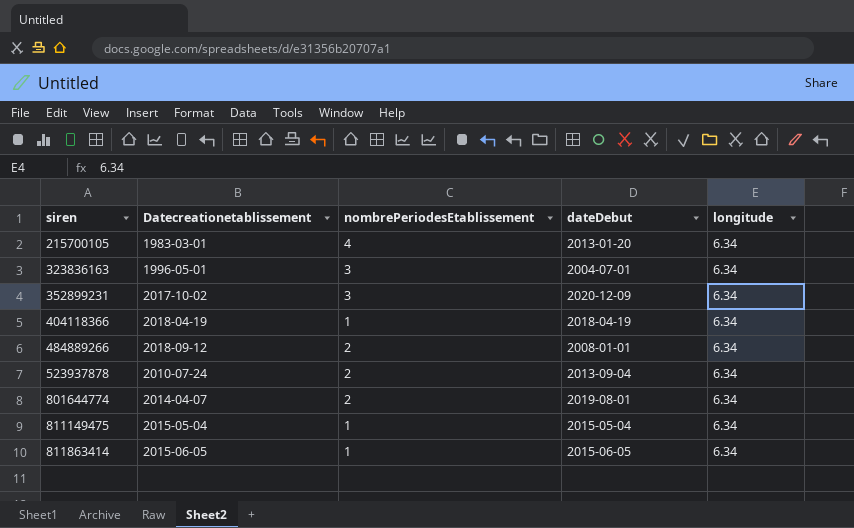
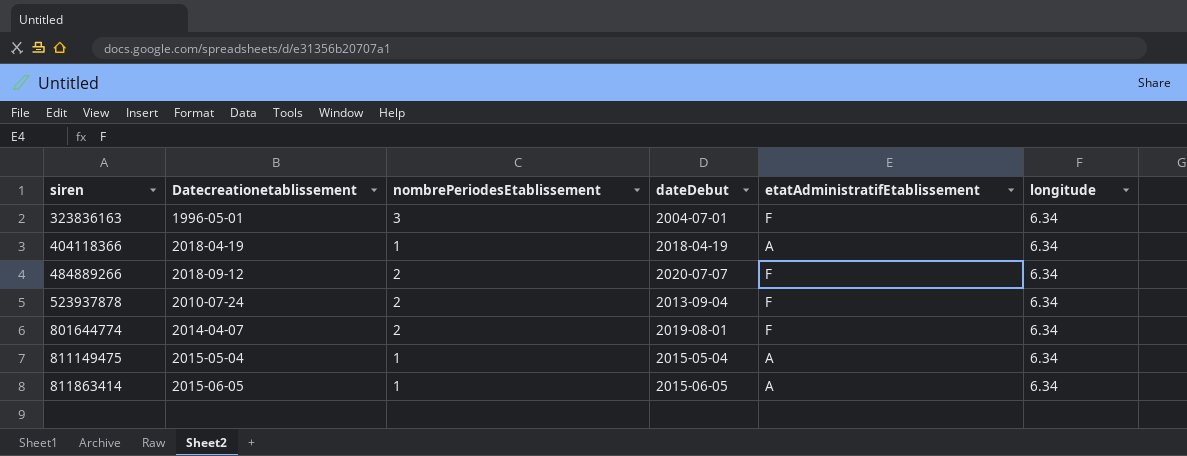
column etatAdministratifEtablissement | position: none -> 5
row 215700105: 1983-03-01 | 4 | 2013-01-20 | 6.34 -> none
row 352899231: 2017-10-02 | 3 | 2020-12-09 | 6.34 -> none
484889266 | dateDebut: 2008-01-01 -> 2020-07-07

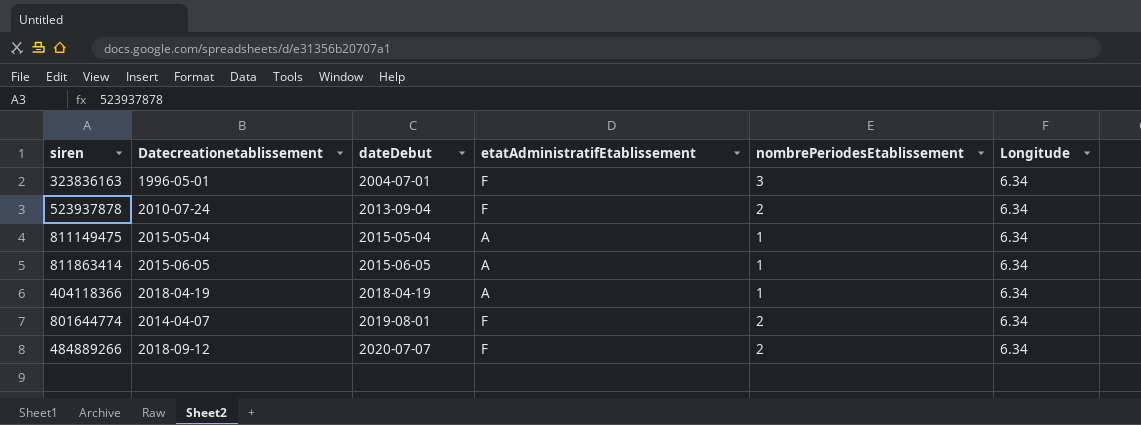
row order: siren ascending -> dateDebut ascending
column nombrePeriodesEtablissement | position: 3 -> 5
column name: longitude -> Longitude

